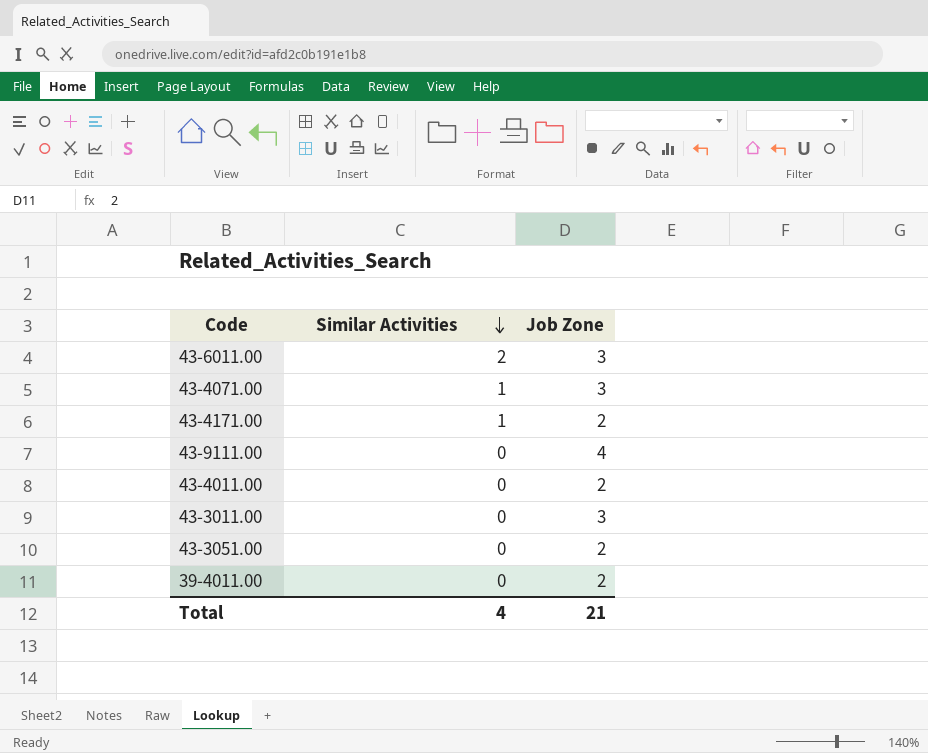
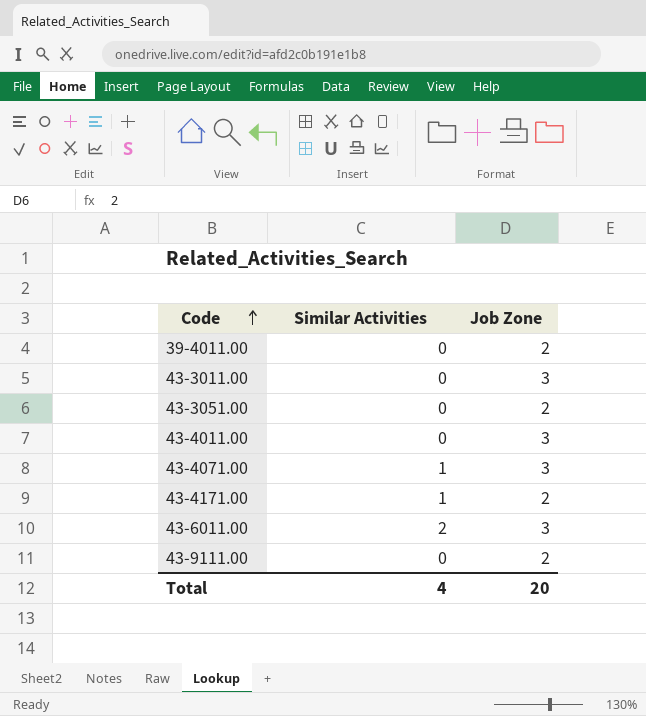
row order: Similar Activities descending -> Code ascending
43-4011.00 | Job Zone: 2 -> 3
43-9111.00 | Job Zone: 4 -> 2
Total | Job Zone: 21 -> 20

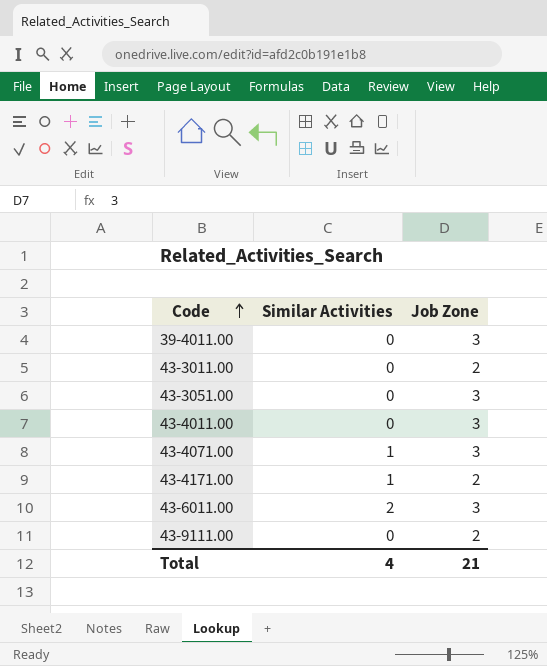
39-4011.00 | Job Zone: 2 -> 3
43-3011.00 | Job Zone: 3 -> 2
43-3051.00 | Job Zone: 2 -> 3
Total | Job Zone: 20 -> 21

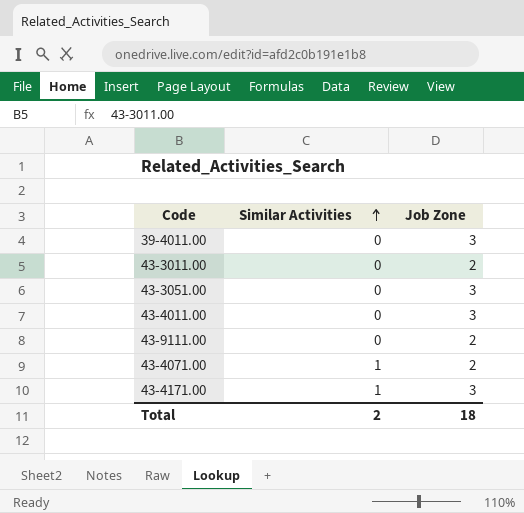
row order: Code ascending -> Similar Activities ascending
row 43-6011.00: 2 | 3 -> none
43-4071.00 | Job Zone: 3 -> 2
43-4171.00 | Job Zone: 2 -> 3
Total | Similar Activities: 4 -> 2
Total | Job Zone: 21 -> 18

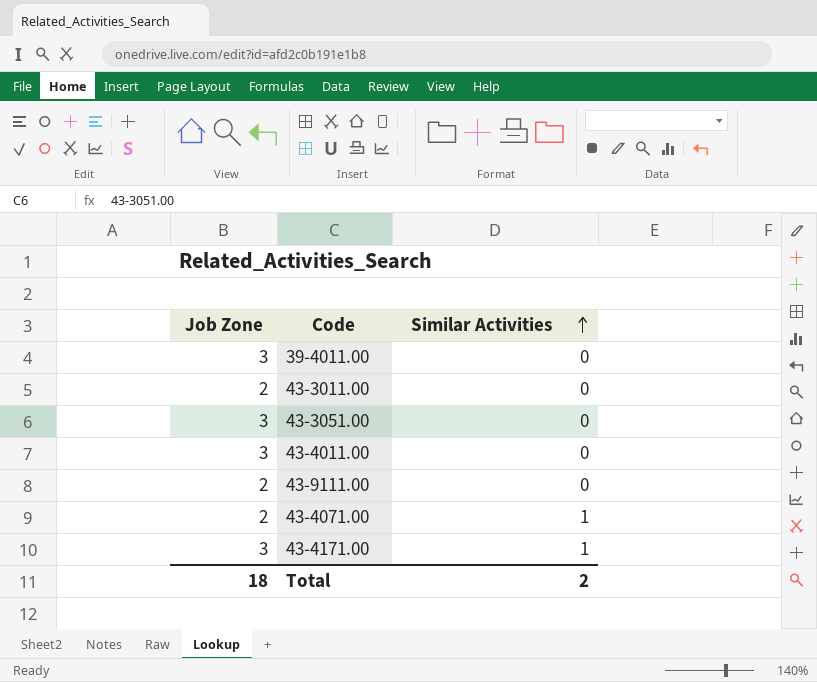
column Job Zone | position: 3 -> 1

